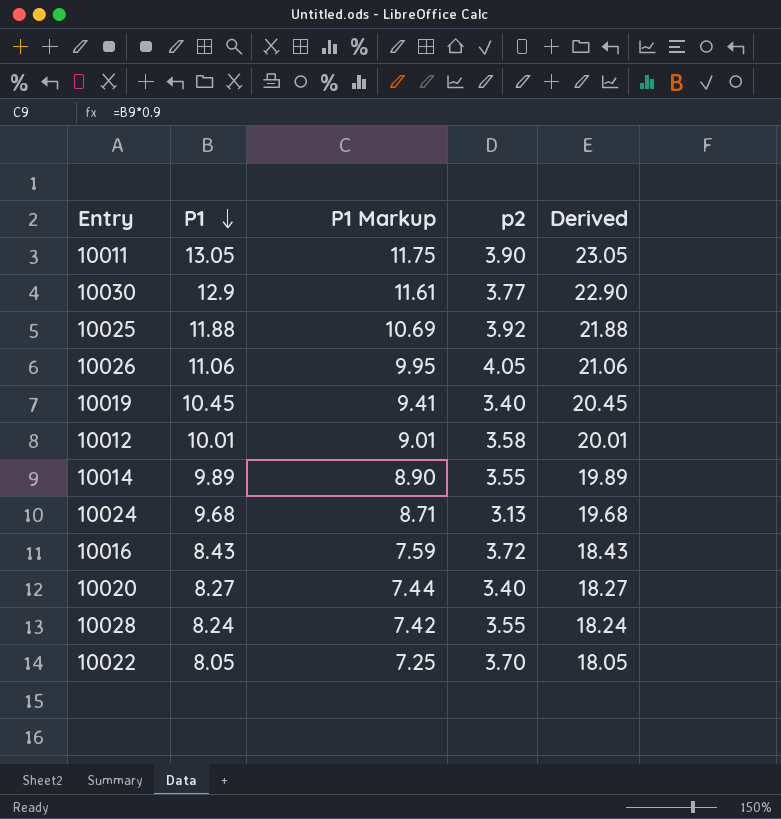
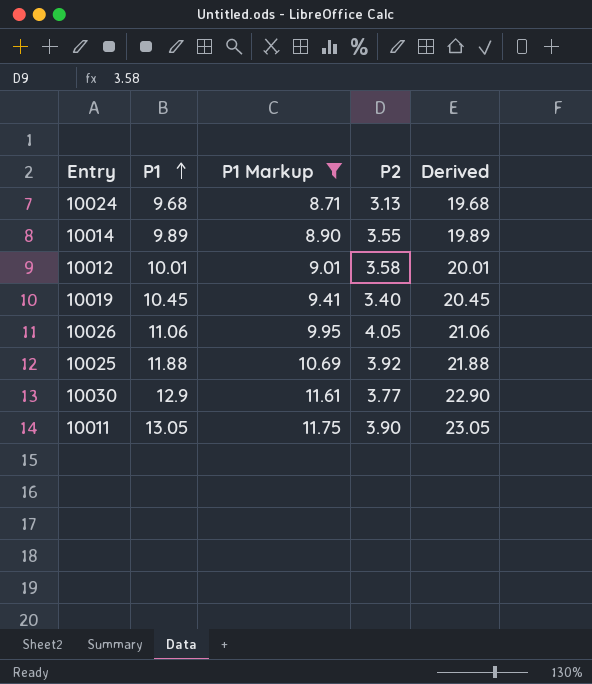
filter: none -> P1 Markup >= 8.71
row order: P1 descending -> P1 ascending
column name: p2 -> P2

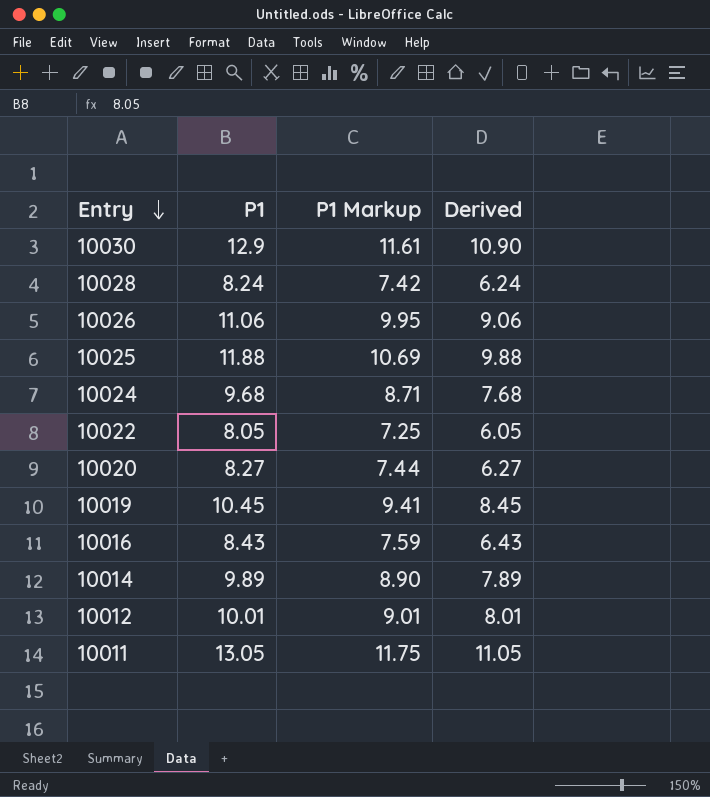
filter: P1 Markup >= 8.71 -> none
row order: P1 ascending -> Entry descending
column P2 | position: 4 -> none
column Derived | formula: [P1] + 10 -> [P1] - 2

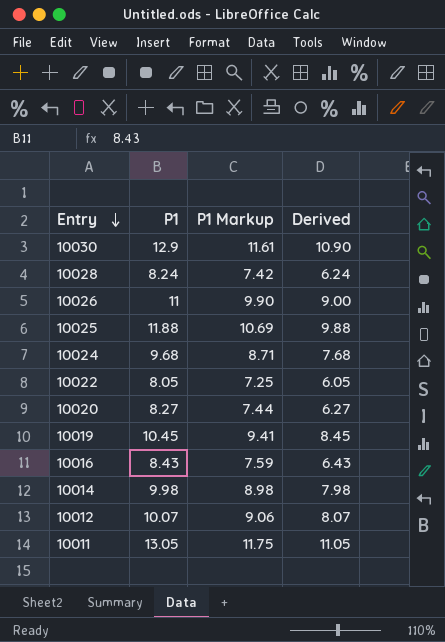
10026 | P1: 11.06 -> 11
10026 | P1 Markup: 9.95 -> 9.90
10026 | Derived: 9.06 -> 9.00
10014 | P1: 9.89 -> 9.98
10014 | P1 Markup: 8.90 -> 8.98
10014 | Derived: 7.89 -> 7.98
10012 | P1: 10.01 -> 10.07
10012 | P1 Markup: 9.01 -> 9.06
10012 | Derived: 8.01 -> 8.07

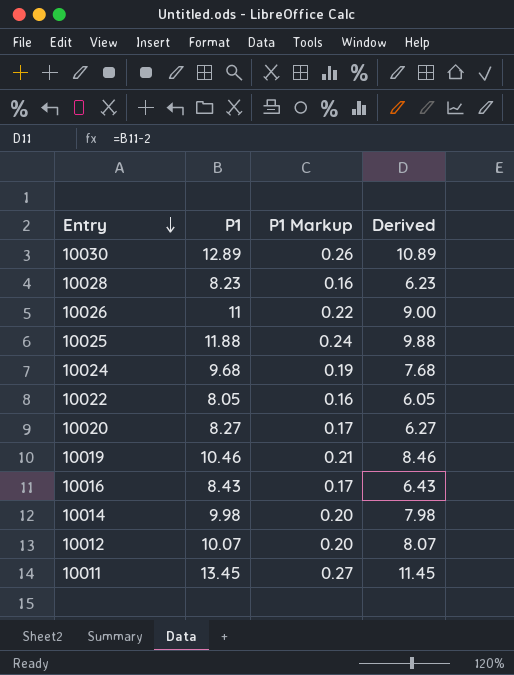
column P1 Markup | formula: [P1] * 0.9 -> [P1] * 0.02
10030 | P1: 12.9 -> 12.89
10030 | Derived: 10.90 -> 10.89
10028 | P1: 8.24 -> 8.23
10028 | Derived: 6.24 -> 6.23
10019 | P1: 10.45 -> 10.46
10019 | Derived: 8.45 -> 8.46
10011 | P1: 13.05 -> 13.45
10011 | Derived: 11.05 -> 11.45

